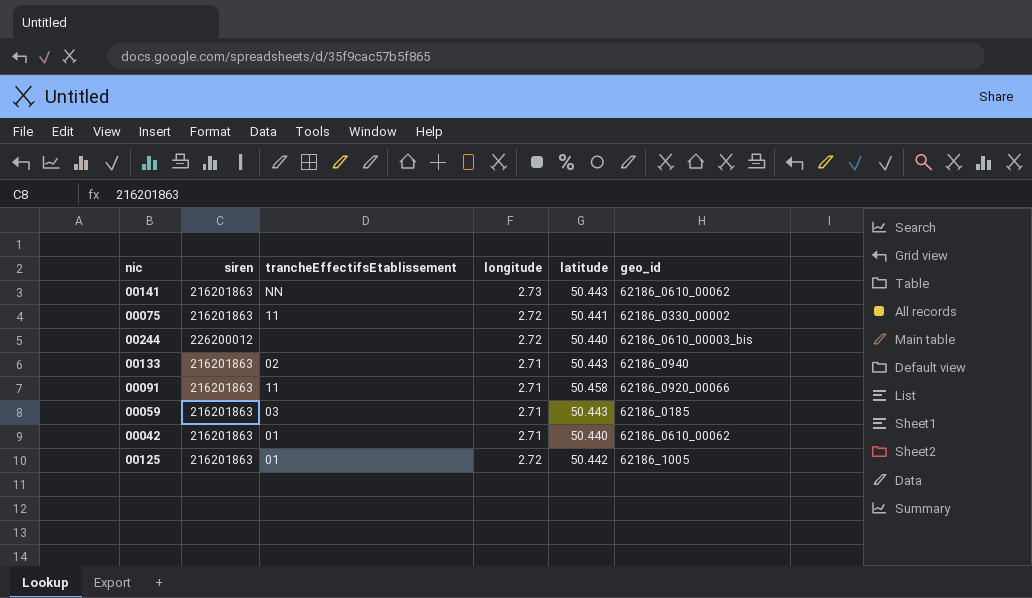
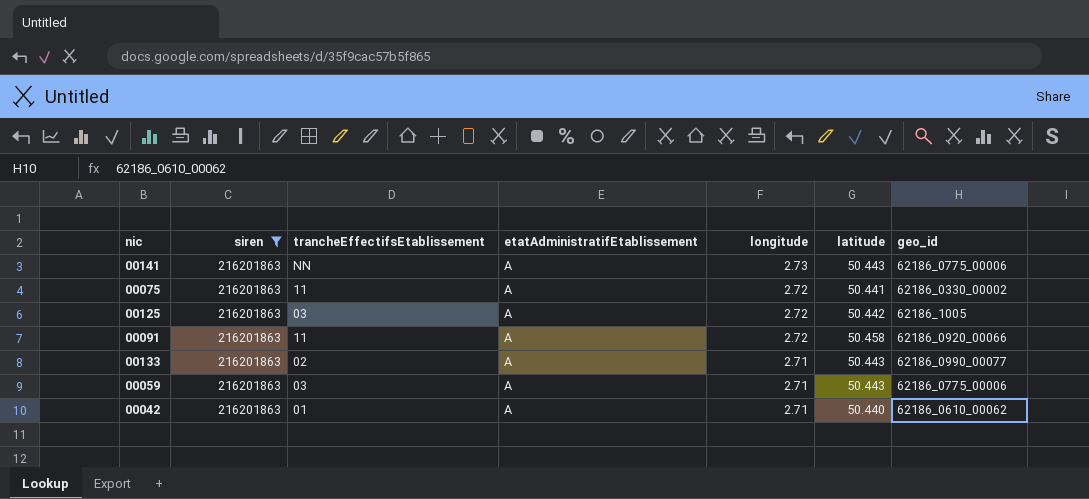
filter: none -> siren = 216201863
row order: none -> longitude descending
column etatAdministratifEtablissement | position: none -> 4
00141 | geo_id: 62186_0610_00062 -> 62186_0775_00006
00125 | trancheEffectifsEtablissement: 01 -> 03
00091 | longitude: 2.71 -> 2.72
00133 | geo_id: 62186_0940 -> 62186_0990_00077
00059 | geo_id: 62186_0185 -> 62186_0775_00006

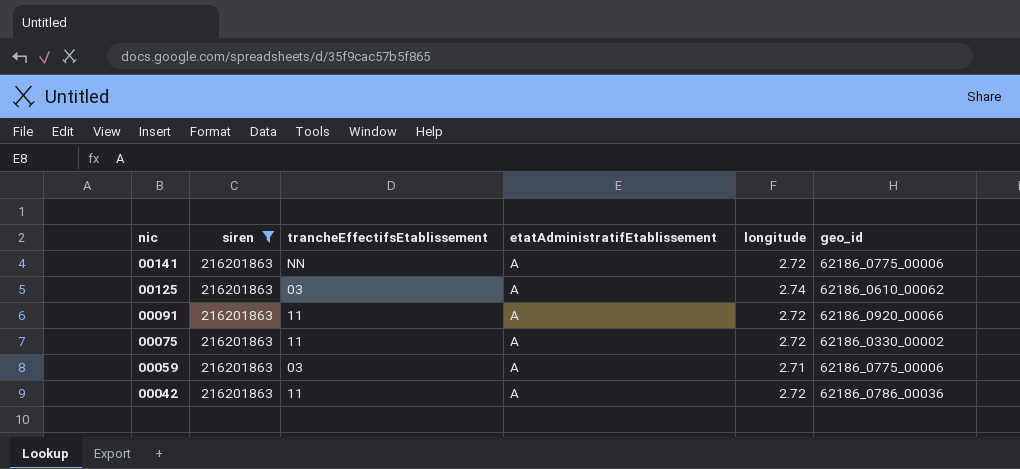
row order: longitude descending -> nic descending
column latitude | position: 6 -> none
row 00133: 216201863 | 02 | A | 2.71 | 50.443 | 62186_0990_00077 -> none
00141 | longitude: 2.73 -> 2.72
00125 | longitude: 2.72 -> 2.74
00125 | geo_id: 62186_1005 -> 62186_0610_00062
00042 | trancheEffectifsEtablissement: 01 -> 11
00042 | longitude: 2.71 -> 2.72
00042 | geo_id: 62186_0610_00062 -> 62186_0786_00036

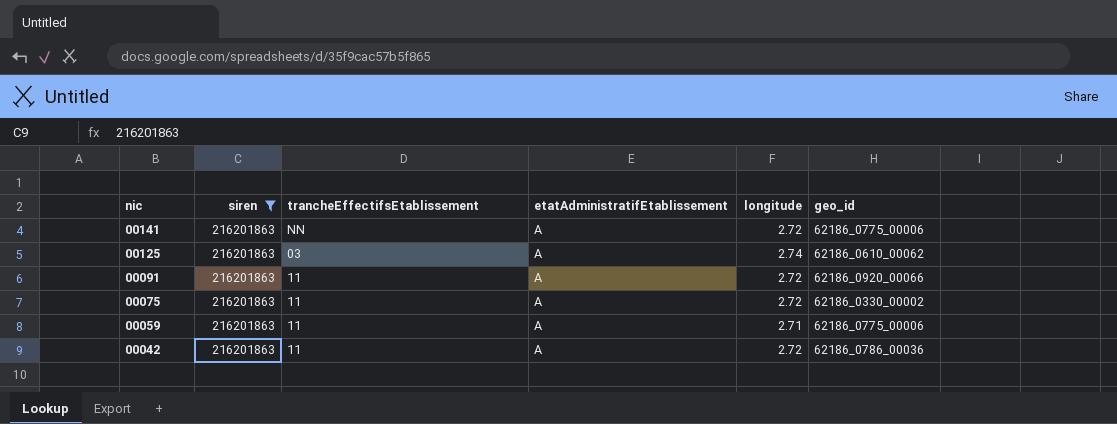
00059 | trancheEffectifsEtablissement: 03 -> 11

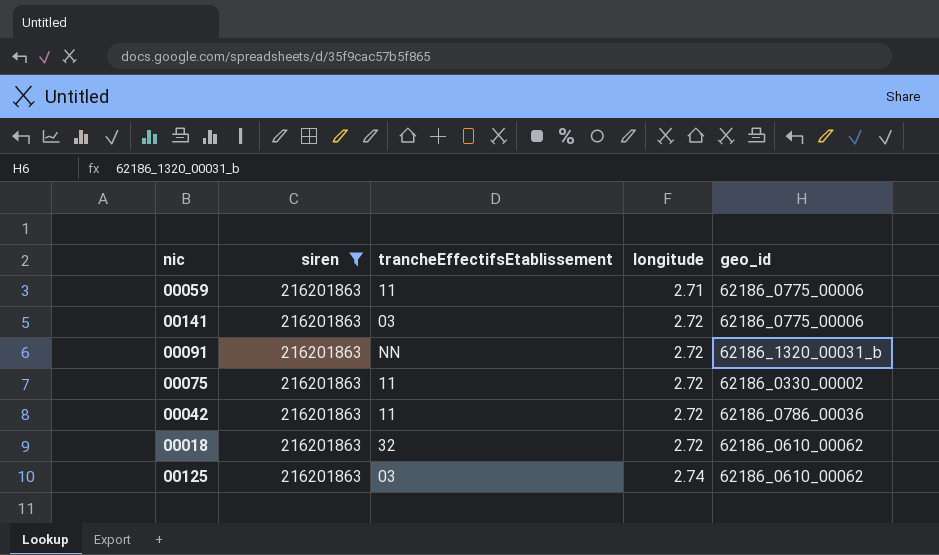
row order: nic descending -> longitude ascending
column etatAdministratifEtablissement | position: 4 -> none
00141 | trancheEffectifsEtablissement: NN -> 03
00091 | trancheEffectifsEtablissement: 11 -> NN
00091 | geo_id: 62186_0920_00066 -> 62186_1320_00031_b
row 00018: none -> 216201863 | 32 | 2.72 | 62186_0610_00062

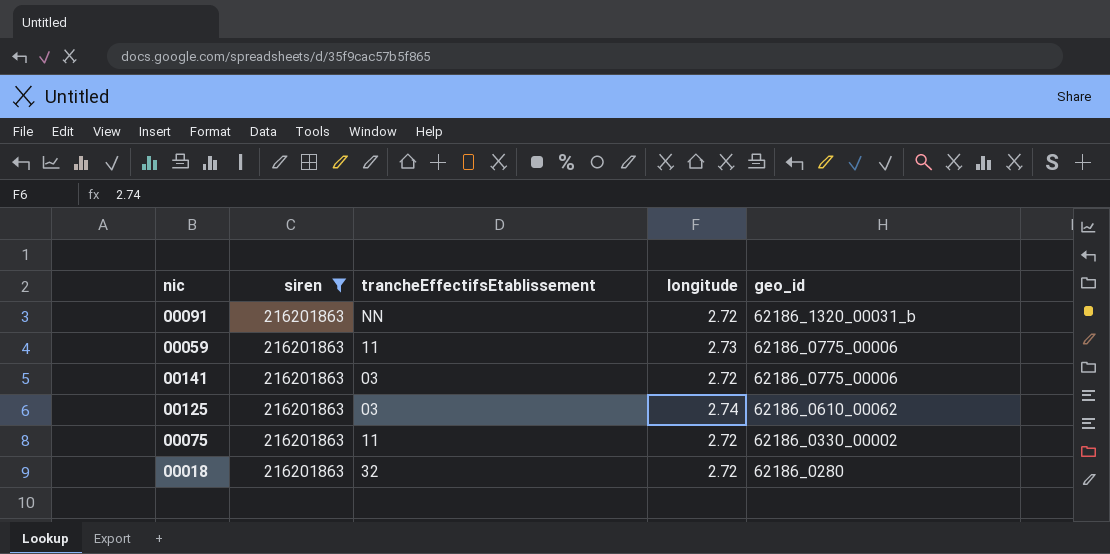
row order: longitude ascending -> geo_id descending
row 00042: 216201863 | 11 | 2.72 | 62186_0786_00036 -> none
00059 | longitude: 2.71 -> 2.73
00018 | geo_id: 62186_0610_00062 -> 62186_0280

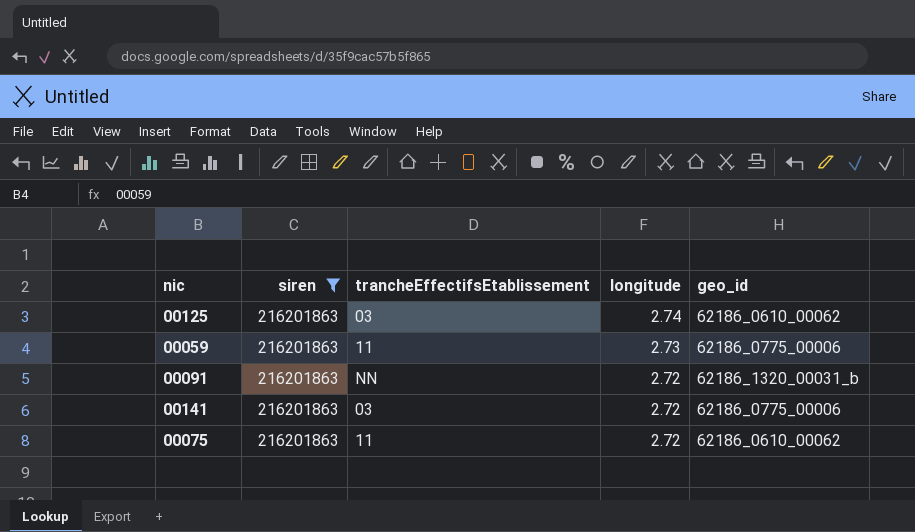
row order: geo_id descending -> longitude descending
row 00018: 216201863 | 32 | 2.72 | 62186_0280 -> none
00075 | geo_id: 62186_0330_00002 -> 62186_0610_00062

